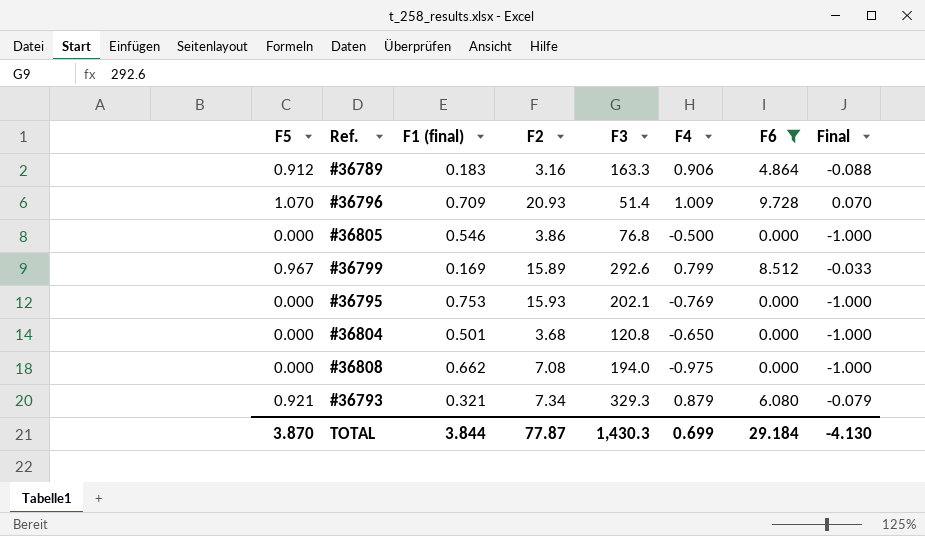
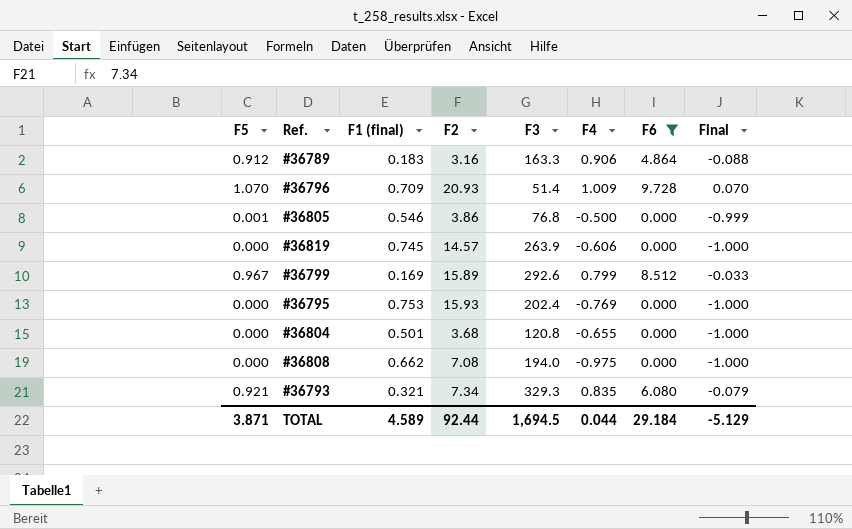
#36805 | F5: 0.000 -> 0.001
#36805 | Final: -1.000 -> -0.999
row #36819: none -> 0.000 | 0.745 | 14.57 | 263.9 | -0.606 | 0.000 | -1.000
#36795 | F3: 202.1 -> 202.4
#36804 | F4: -0.650 -> -0.655
#36793 | F4: 0.879 -> 0.835
TOTAL | F5: 3.870 -> 3.871
TOTAL | F1 (final): 3.844 -> 4.589
TOTAL | F2: 77.87 -> 92.44
TOTAL | F3: 1,430.3 -> 1,694.5
TOTAL | F4: 0.699 -> 0.044
TOTAL | Final: -4.130 -> -5.129

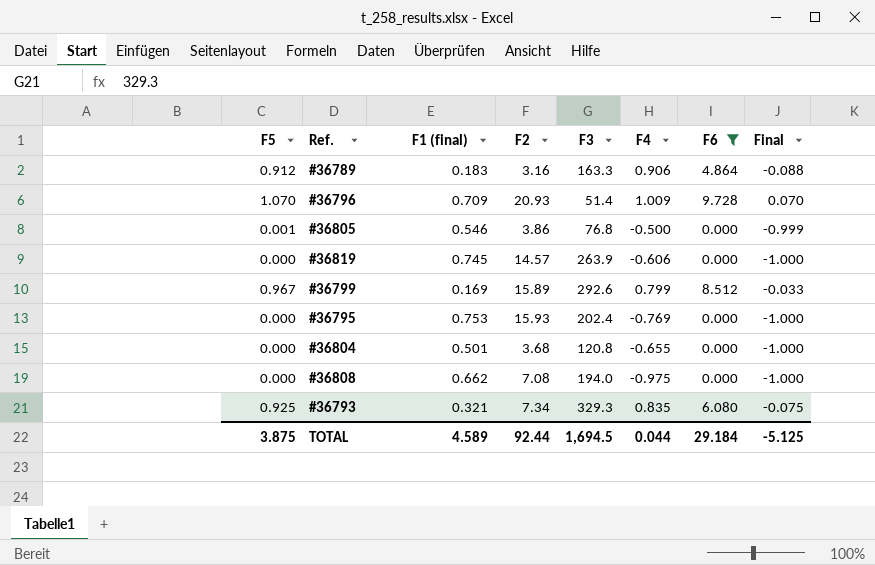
#36793 | F5: 0.921 -> 0.925
#36793 | Final: -0.079 -> -0.075
TOTAL | F5: 3.871 -> 3.875
TOTAL | Final: -5.129 -> -5.125

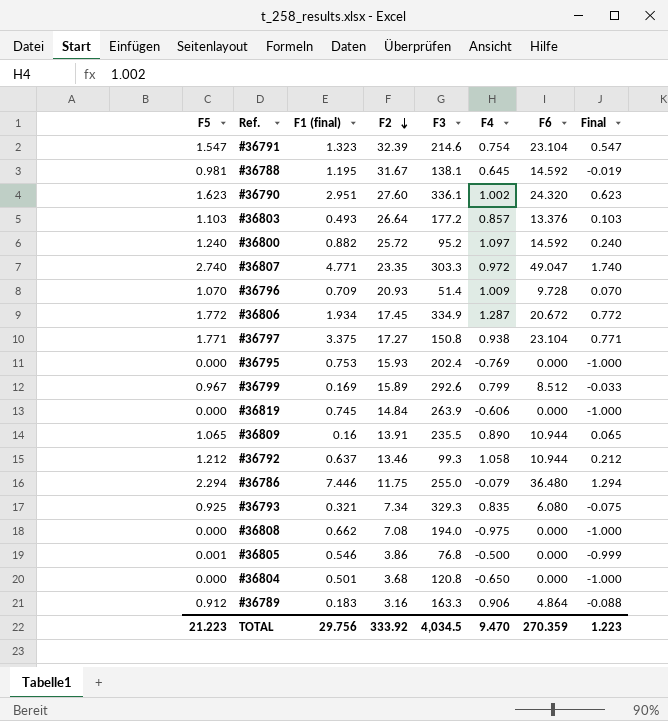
filter: F6 <= 9.728 -> none
row order: none -> F2 descending
#36819 | F2: 14.57 -> 14.84
#36804 | F4: -0.655 -> -0.650
TOTAL | F5: 3.875 -> 21.223
TOTAL | F1 (final): 4.589 -> 29.756
TOTAL | F2: 92.44 -> 333.92
TOTAL | F3: 1,694.5 -> 4,034.5
TOTAL | F4: 0.044 -> 9.470
TOTAL | F6: 29.184 -> 270.359
TOTAL | Final: -5.125 -> 1.223

